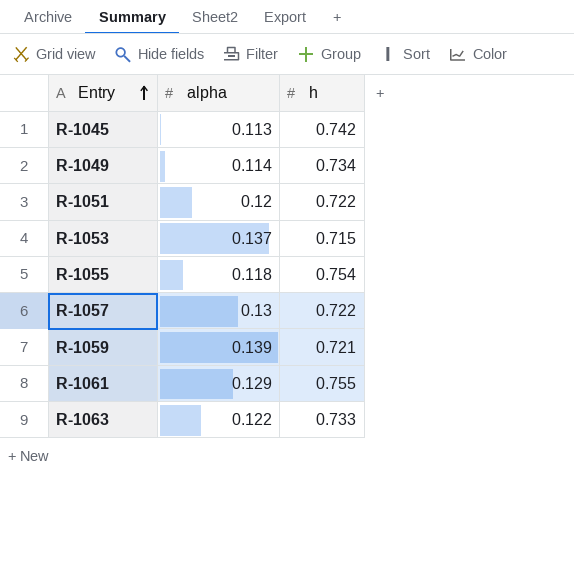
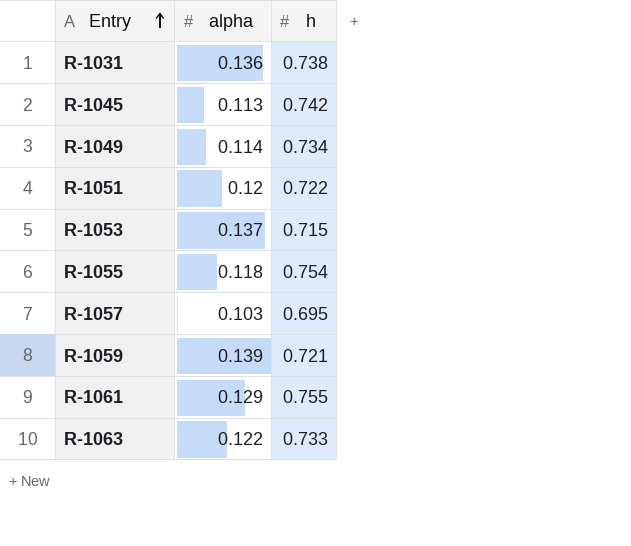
row R-1031: none -> 0.136 | 0.738
R-1057 | alpha: 0.13 -> 0.103
R-1057 | h: 0.722 -> 0.695

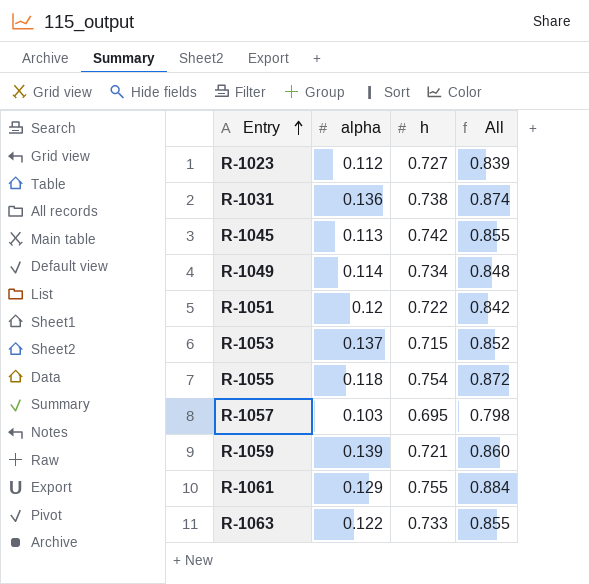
column All | formula: none -> [alpha] + [h]
row R-1023: none -> 0.112 | 0.727 | 0.839

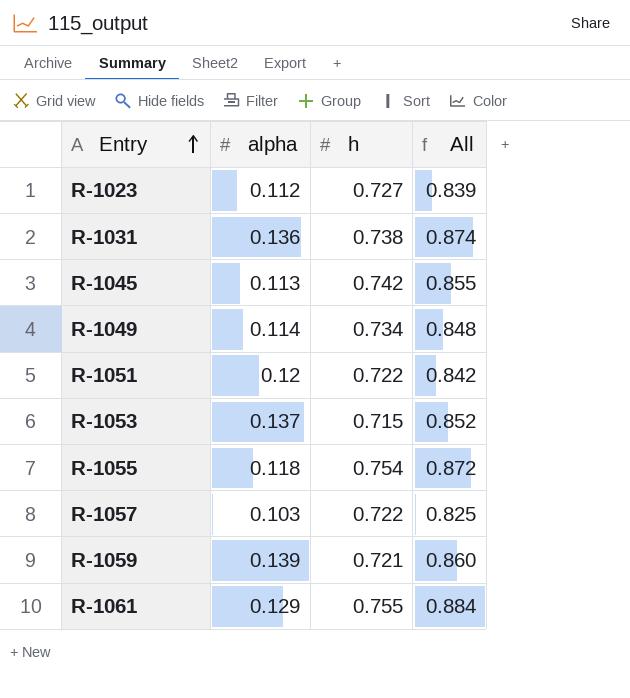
row R-1063: 0.122 | 0.733 | 0.855 -> none
R-1057 | h: 0.695 -> 0.722
R-1057 | All: 0.798 -> 0.825

